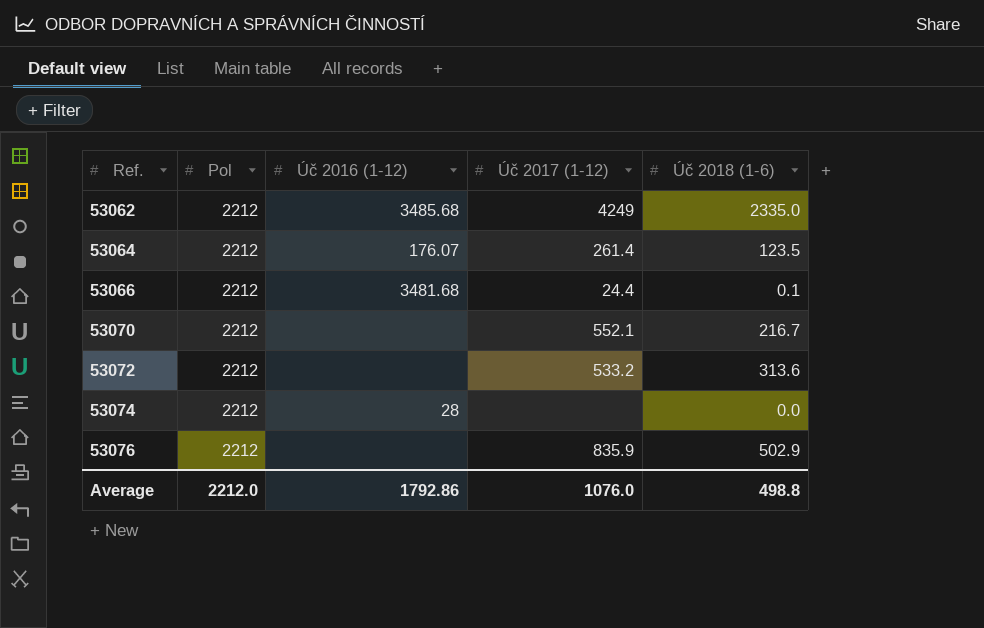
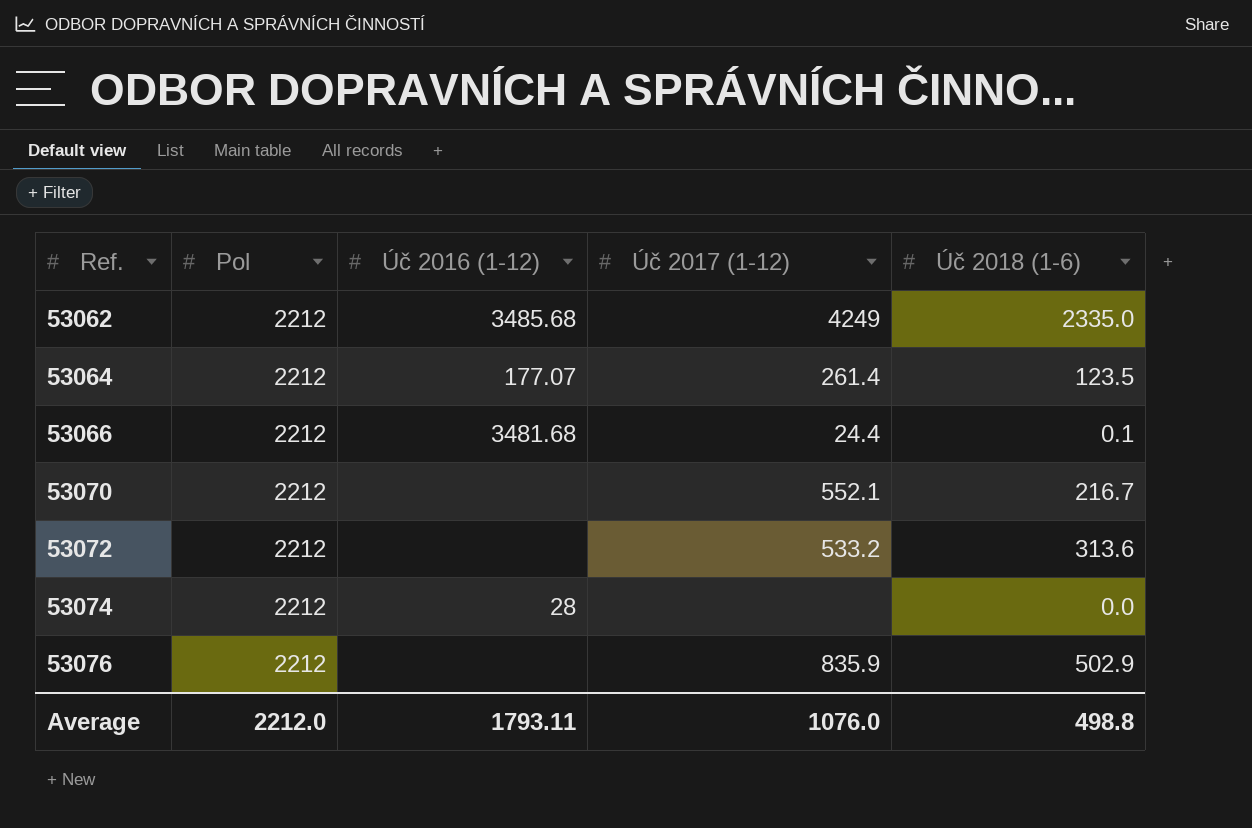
53064 | Úč 2016 (1-12): 176.07 -> 177.07
Average | Úč 2016 (1-12): 1792.86 -> 1793.11

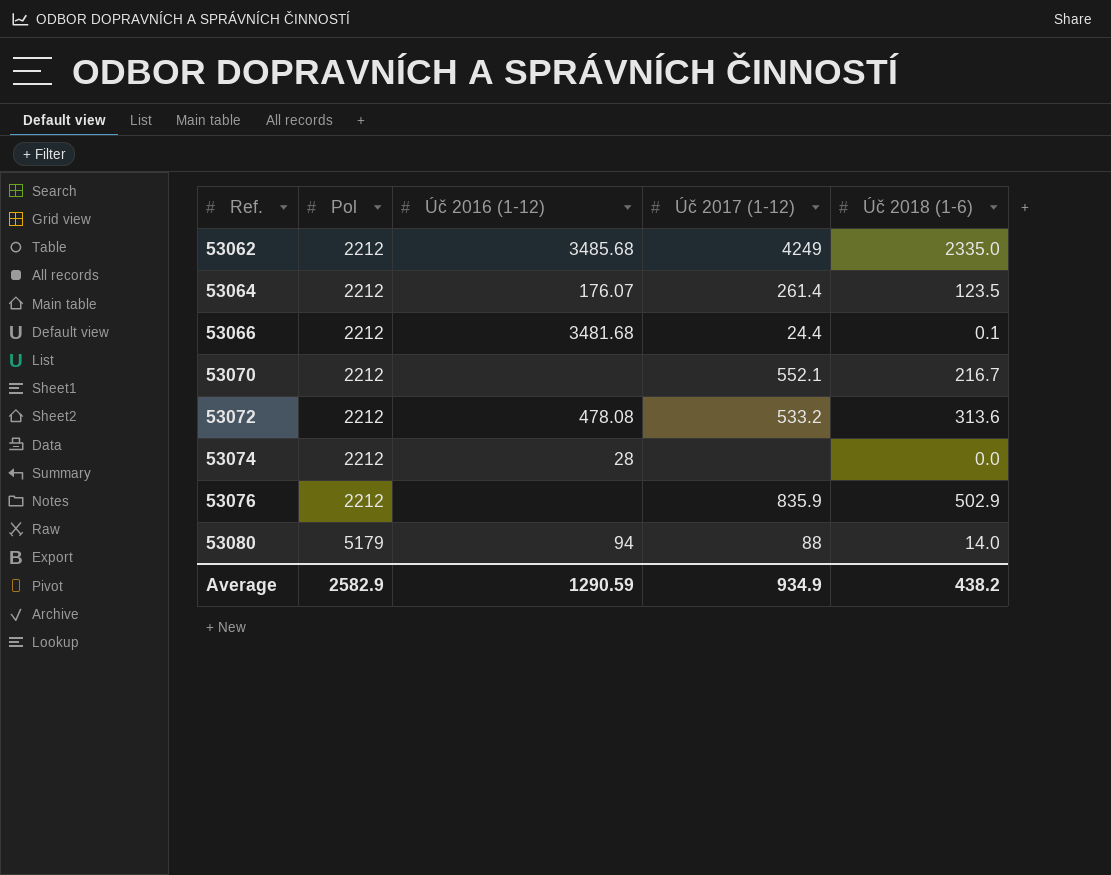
53064 | Úč 2016 (1-12): 177.07 -> 176.07
53072 | Úč 2016 (1-12): none -> 478.08
row 53080: none -> 5179 | 94 | 88 | 14.0
Average | Pol: 2212.0 -> 2582.9
Average | Úč 2016 (1-12): 1793.11 -> 1290.59
Average | Úč 2017 (1-12): 1076.0 -> 934.9
Average | Úč 2018 (1-6): 498.8 -> 438.2

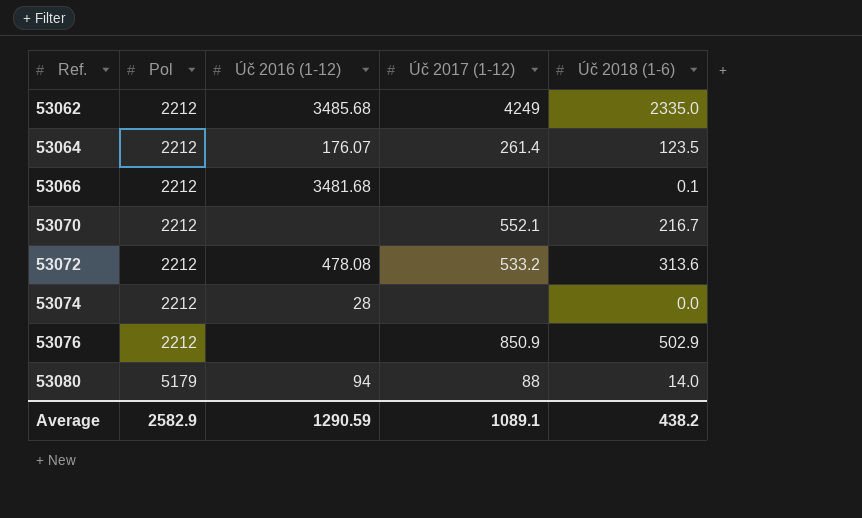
53066 | Úč 2017 (1-12): 24.4 -> none
53076 | Úč 2017 (1-12): 835.9 -> 850.9
Average | Úč 2017 (1-12): 934.9 -> 1089.1

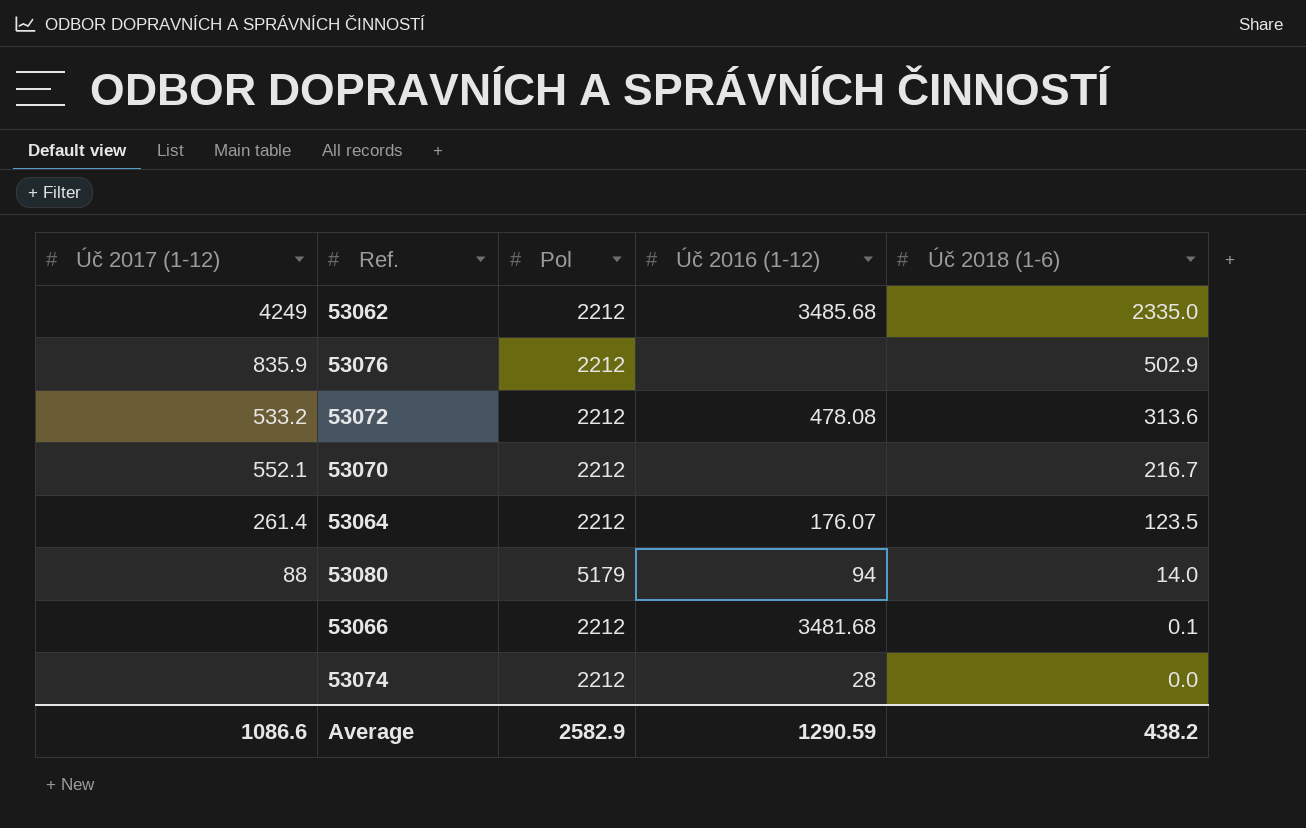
row order: Ref. ascending -> Úč 2018 (1-6) descending
column Úč 2017 (1-12) | position: 4 -> 1
53076 | Úč 2017 (1-12): 850.9 -> 835.9
Average | Úč 2017 (1-12): 1089.1 -> 1086.6

